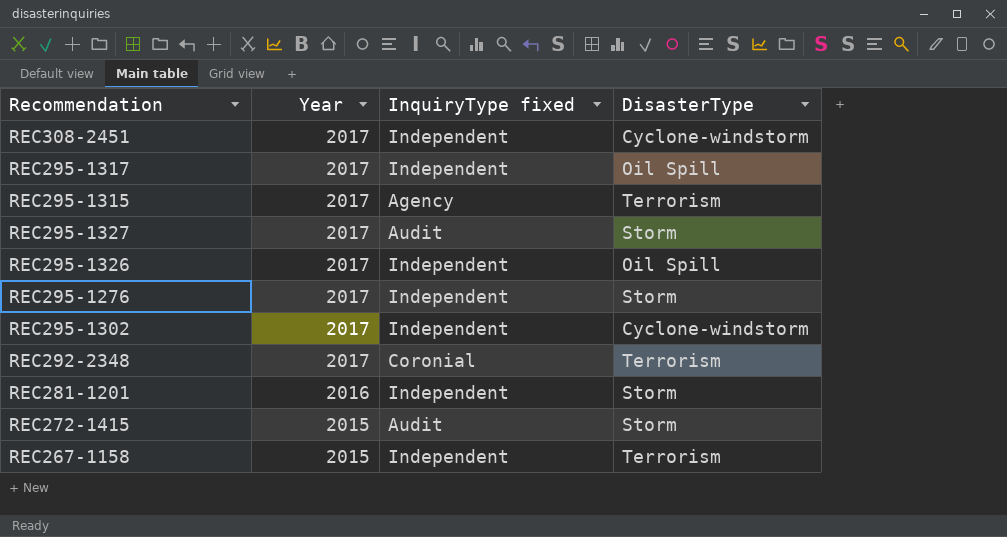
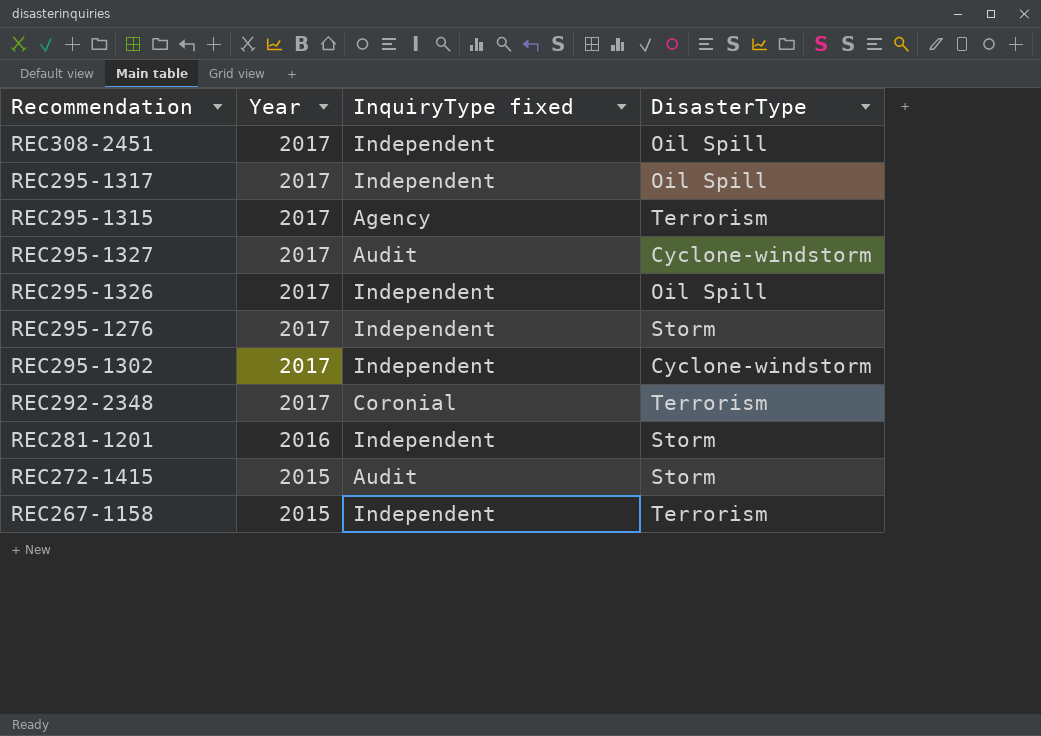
REC308-2451 | DisasterType: Cyclone-windstorm -> Oil Spill
REC295-1327 | DisasterType: Storm -> Cyclone-windstorm

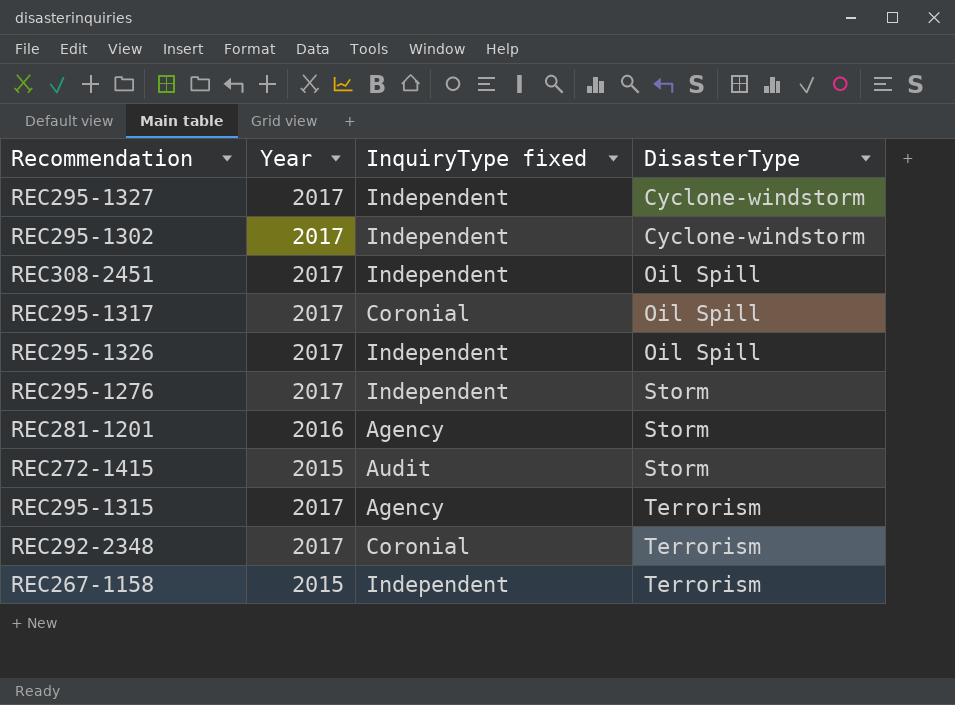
row order: Year descending -> DisasterType ascending
REC295-1327 | InquiryType fixed: Audit -> Independent
REC295-1317 | InquiryType fixed: Independent -> Coronial
REC281-1201 | InquiryType fixed: Independent -> Agency

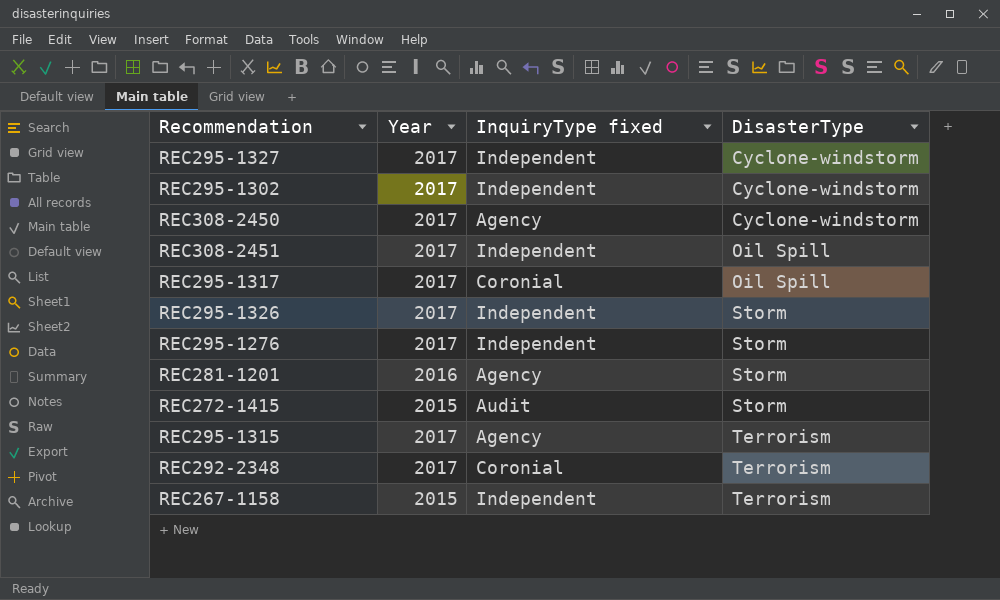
row REC308-2450: none -> 2017 | Agency | Cyclone-windstorm
REC295-1326 | DisasterType: Oil Spill -> Storm

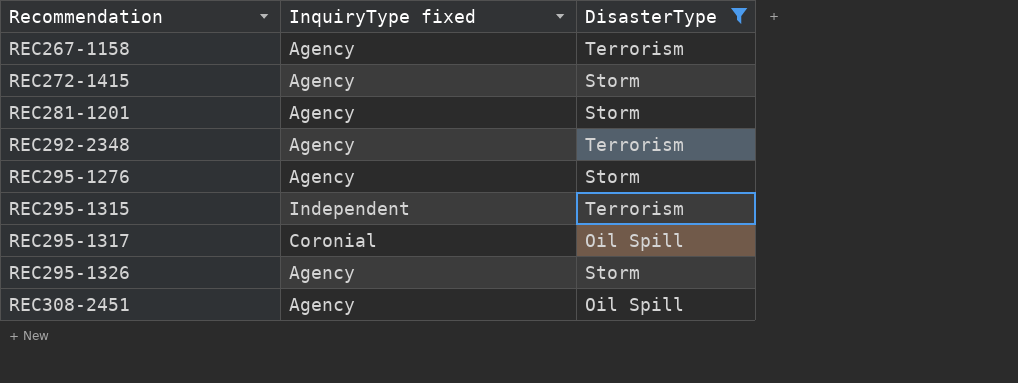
filter: none -> DisasterType != Cyclone-windstorm
row order: DisasterType ascending -> Recommendation ascending
column Year | position: 2 -> none
REC267-1158 | InquiryType fixed: Independent -> Agency
REC272-1415 | InquiryType fixed: Audit -> Agency
REC292-2348 | InquiryType fixed: Coronial -> Agency
REC295-1276 | InquiryType fixed: Independent -> Agency
REC295-1315 | InquiryType fixed: Agency -> Independent
REC295-1326 | InquiryType fixed: Independent -> Agency
REC308-2451 | InquiryType fixed: Independent -> Agency

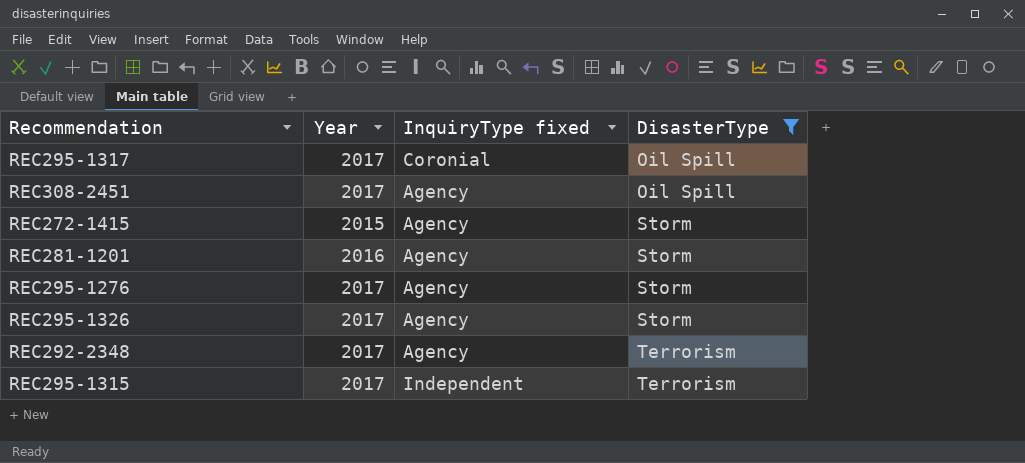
row order: Recommendation ascending -> DisasterType ascending
column Year | position: none -> 2
row REC267-1158: Agency | Terrorism -> none

